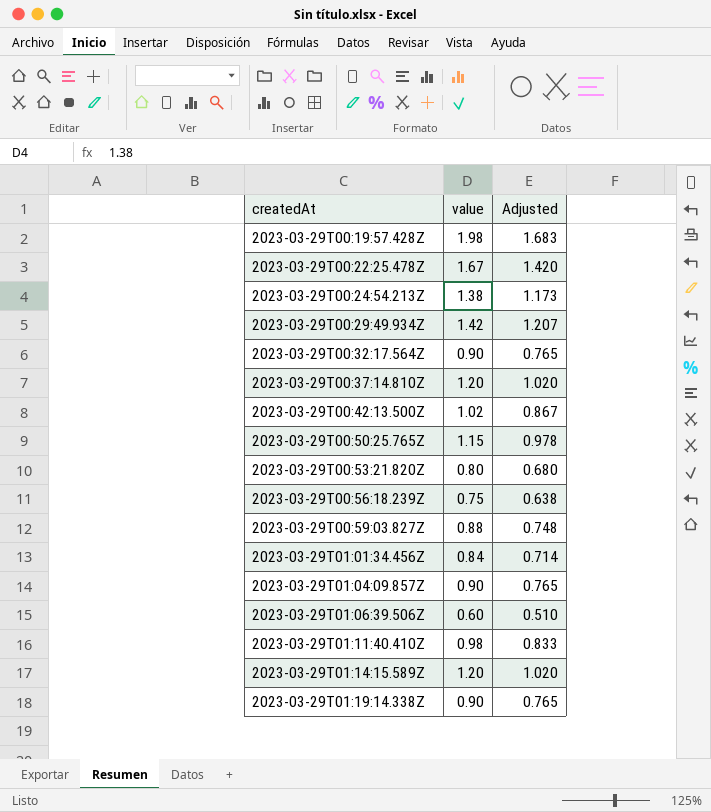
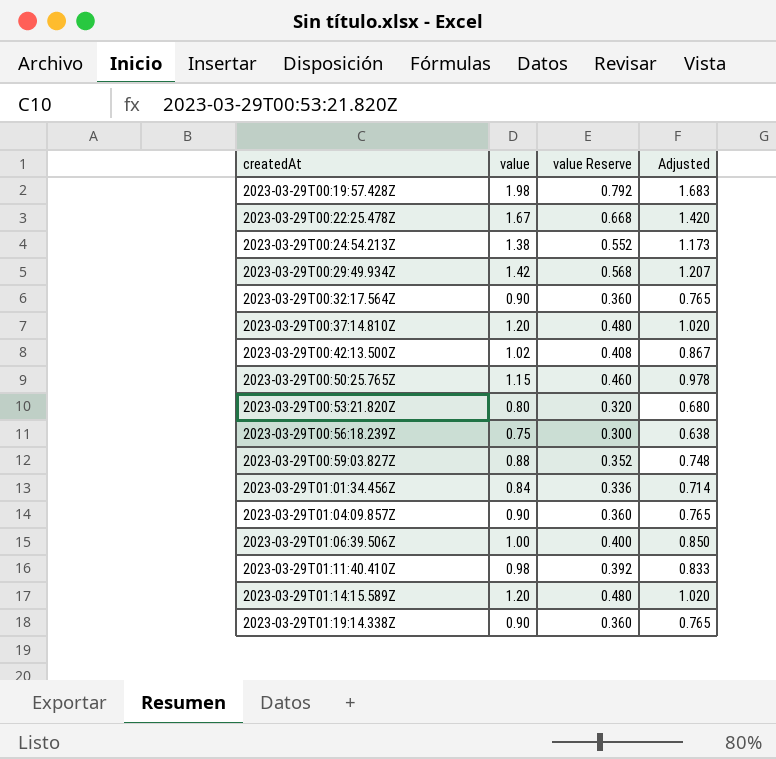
column value Reserve | formula: none -> [value] * 0.4
2023-03-29T01:06:39.506Z | value: 0.60 -> 1.00
2023-03-29T01:06:39.506Z | Adjusted: 0.510 -> 0.850

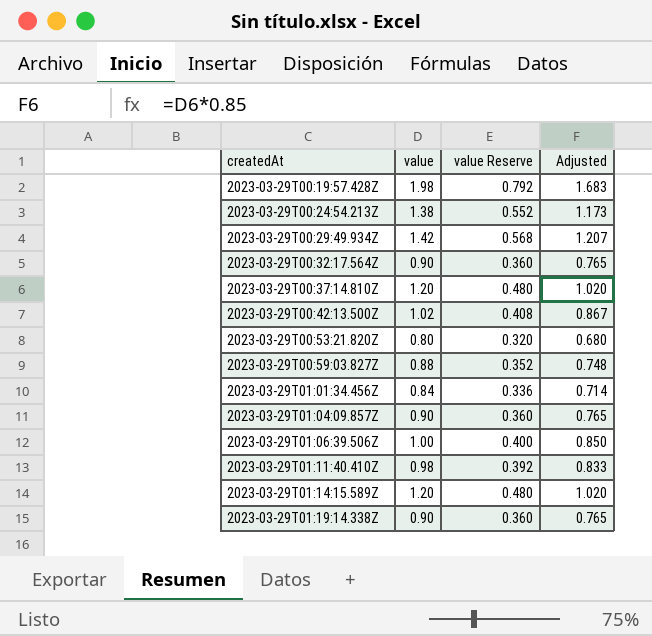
row 2023-03-29T00:22:25.478Z: 1.67 | 0.668 | 1.420 -> none
row 2023-03-29T00:50:25.765Z: 1.15 | 0.460 | 0.978 -> none
row 2023-03-29T00:56:18.239Z: 0.75 | 0.300 | 0.638 -> none

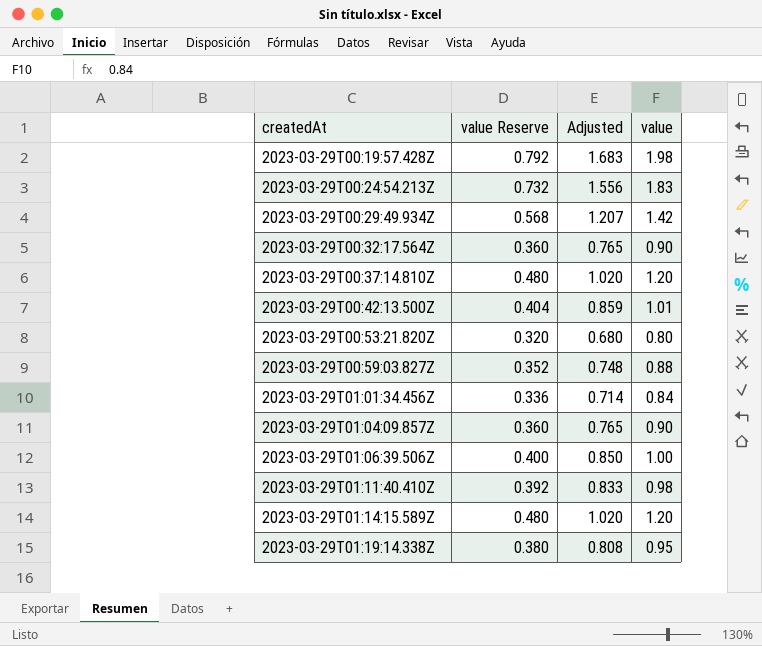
column value | position: 2 -> 4
2023-03-29T00:24:54.213Z | value Reserve: 0.552 -> 0.732
2023-03-29T00:24:54.213Z | Adjusted: 1.173 -> 1.556
2023-03-29T00:24:54.213Z | value: 1.38 -> 1.83
2023-03-29T00:42:13.500Z | value Reserve: 0.408 -> 0.404
2023-03-29T00:42:13.500Z | Adjusted: 0.867 -> 0.859
2023-03-29T00:42:13.500Z | value: 1.02 -> 1.01
2023-03-29T01:19:14.338Z | value Reserve: 0.360 -> 0.380
2023-03-29T01:19:14.338Z | Adjusted: 0.765 -> 0.808
2023-03-29T01:19:14.338Z | value: 0.90 -> 0.95

